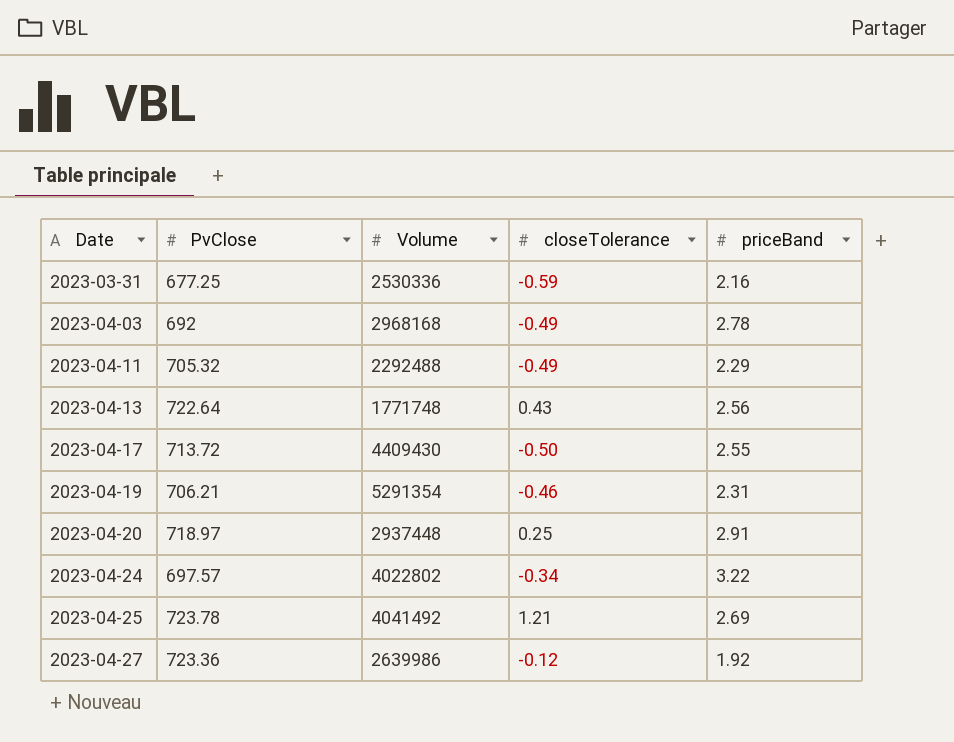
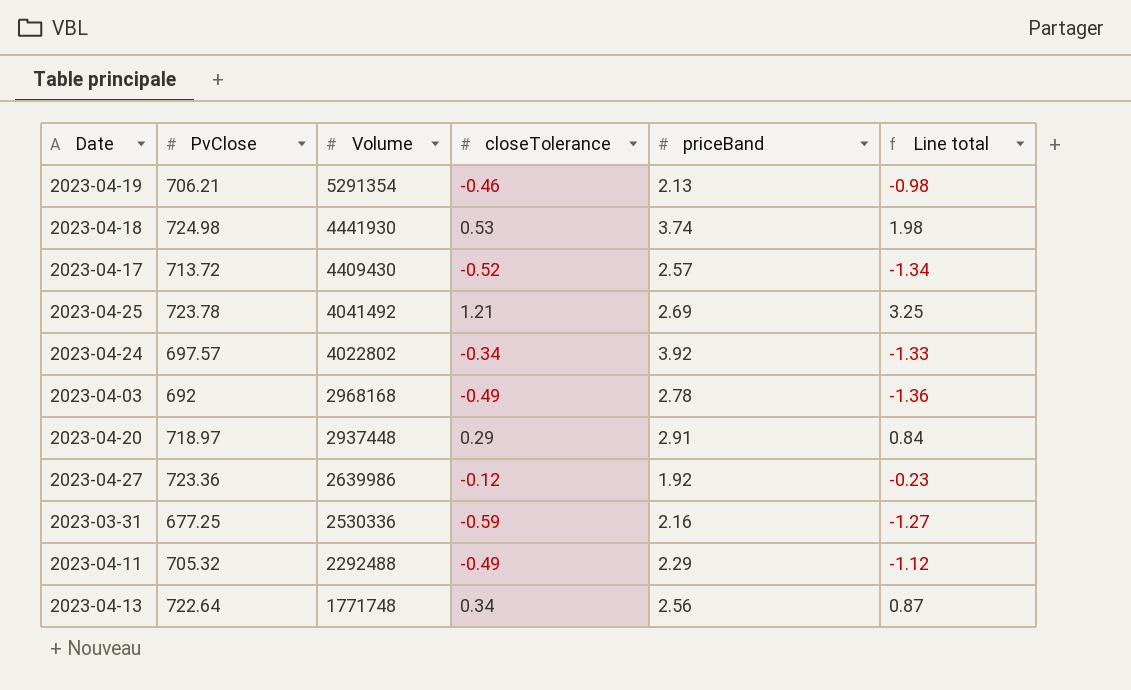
row order: Date ascending -> Volume descending
column Line total | formula: none -> [closeTolerance] * [priceBand]
2023-04-19 | priceBand: 2.31 -> 2.13
row 2023-04-18: none -> 724.98 | 4441930 | 0.53 | 3.74 | 1.98
2023-04-17 | closeTolerance: -0.50 -> -0.52
2023-04-17 | priceBand: 2.55 -> 2.57
2023-04-24 | priceBand: 3.22 -> 3.92
2023-04-20 | closeTolerance: 0.25 -> 0.29
2023-04-13 | closeTolerance: 0.43 -> 0.34

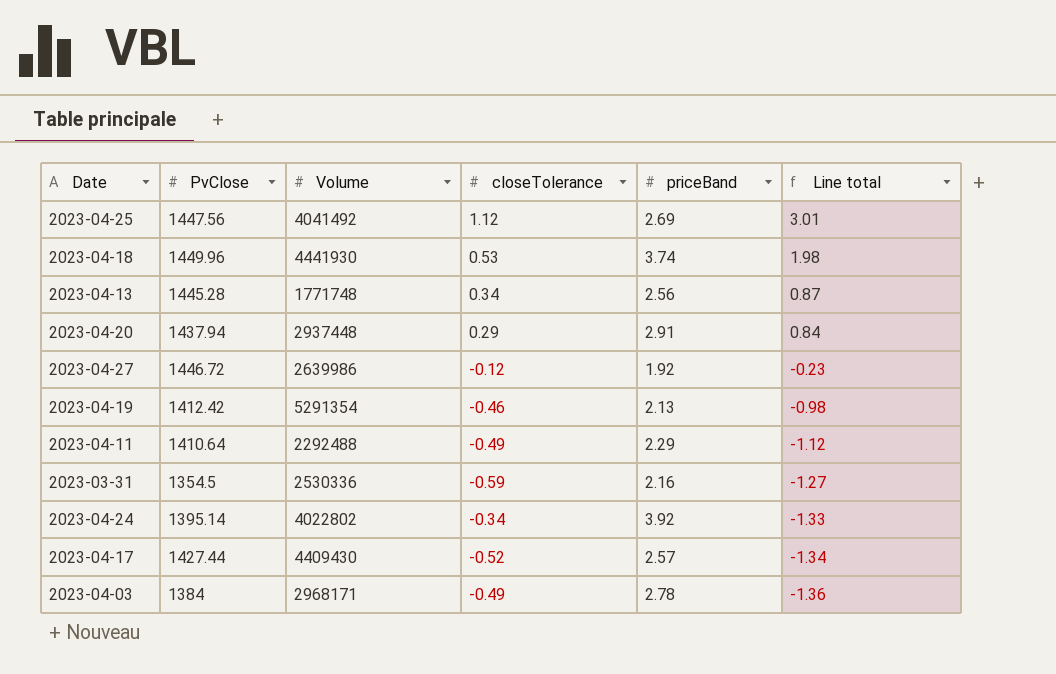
row order: Volume descending -> Line total descending
2023-04-25 | PvClose: 723.78 -> 1447.56
2023-04-25 | closeTolerance: 1.21 -> 1.12
2023-04-25 | Line total: 3.25 -> 3.01
2023-04-18 | PvClose: 724.98 -> 1449.96
2023-04-13 | PvClose: 722.64 -> 1445.28
2023-04-20 | PvClose: 718.97 -> 1437.94
2023-04-27 | PvClose: 723.36 -> 1446.72
2023-04-19 | PvClose: 706.21 -> 1412.42
2023-04-11 | PvClose: 705.32 -> 1410.64
2023-03-31 | PvClose: 677.25 -> 1354.5
2023-04-24 | PvClose: 697.57 -> 1395.14
2023-04-17 | PvClose: 713.72 -> 1427.44
2023-04-03 | PvClose: 692 -> 1384
2023-04-03 | Volume: 2968168 -> 2968171

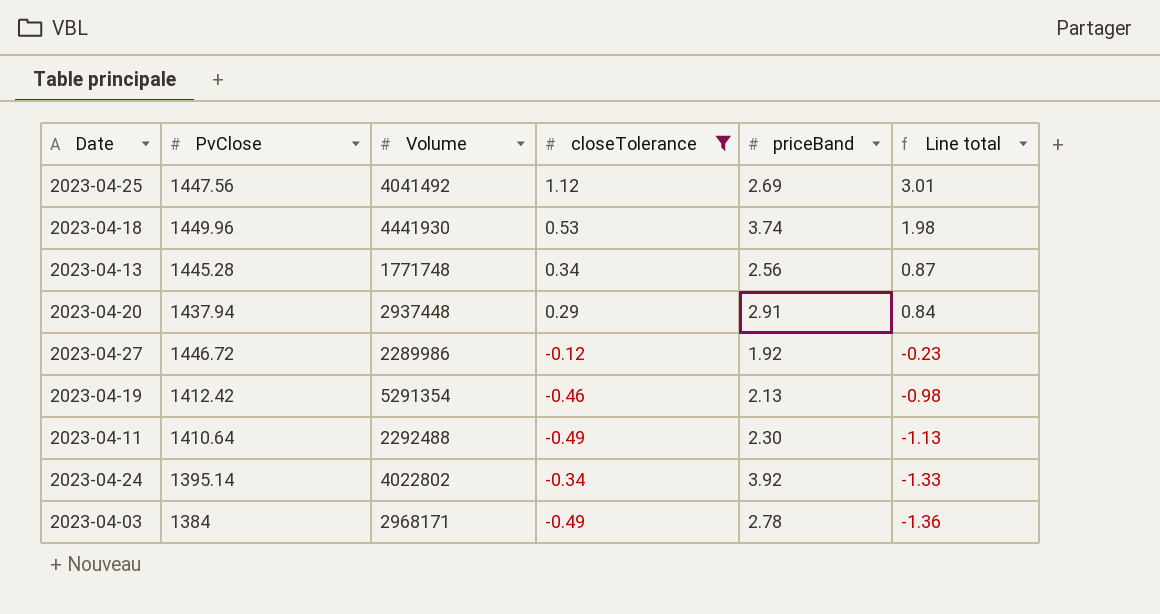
filter: none -> closeTolerance >= -0.49
2023-04-27 | Volume: 2639986 -> 2289986
2023-04-11 | priceBand: 2.29 -> 2.30
2023-04-11 | Line total: -1.12 -> -1.13

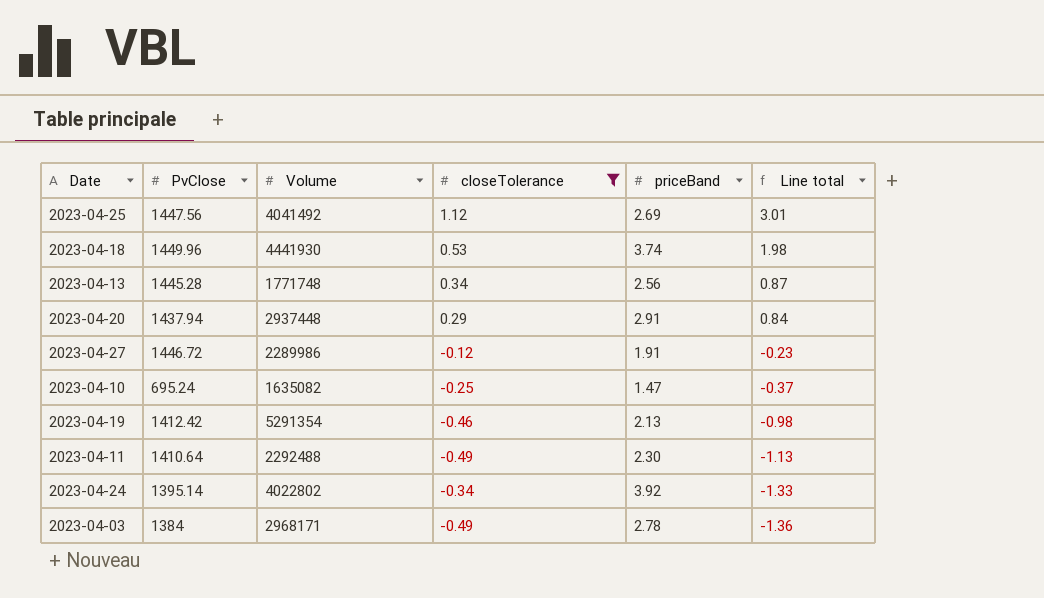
2023-04-27 | priceBand: 1.92 -> 1.91
row 2023-04-10: none -> 695.24 | 1635082 | -0.25 | 1.47 | -0.37

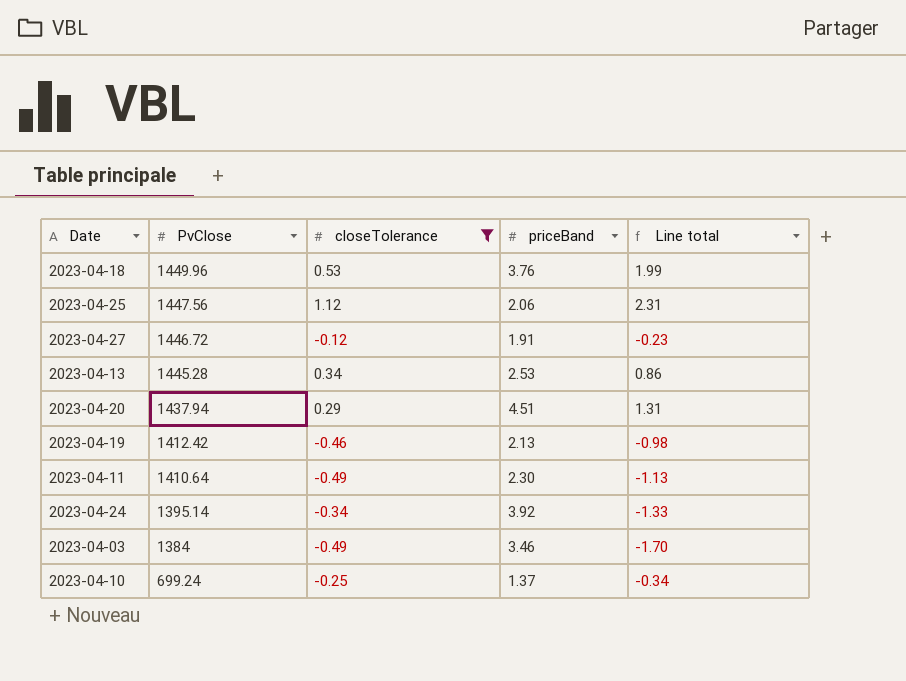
row order: Line total descending -> PvClose descending
column Volume | position: 3 -> none
2023-04-18 | priceBand: 3.74 -> 3.76
2023-04-18 | Line total: 1.98 -> 1.99
2023-04-25 | priceBand: 2.69 -> 2.06
2023-04-25 | Line total: 3.01 -> 2.31
2023-04-13 | priceBand: 2.56 -> 2.53
2023-04-13 | Line total: 0.87 -> 0.86
2023-04-20 | priceBand: 2.91 -> 4.51
2023-04-20 | Line total: 0.84 -> 1.31
2023-04-03 | priceBand: 2.78 -> 3.46
2023-04-03 | Line total: -1.36 -> -1.70
2023-04-10 | PvClose: 695.24 -> 699.24
2023-04-10 | priceBand: 1.47 -> 1.37
2023-04-10 | Line total: -0.37 -> -0.34

